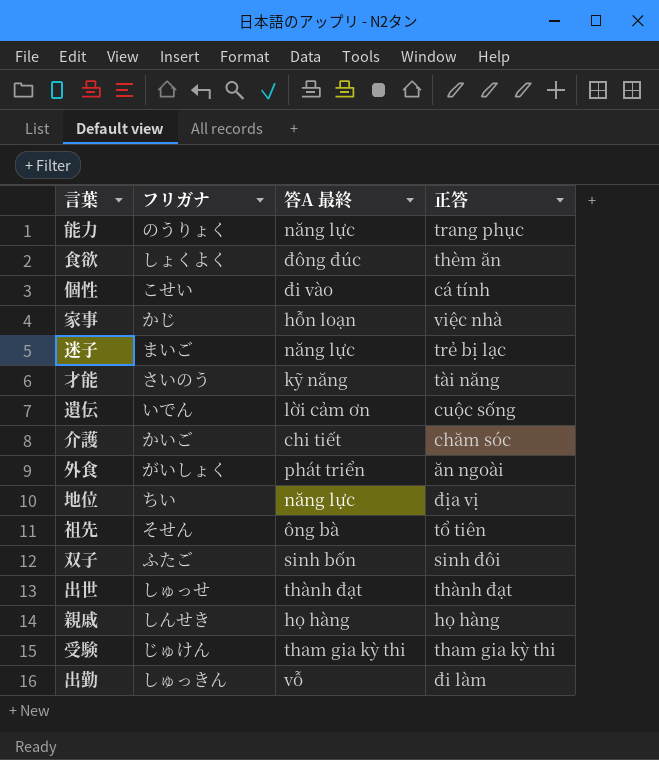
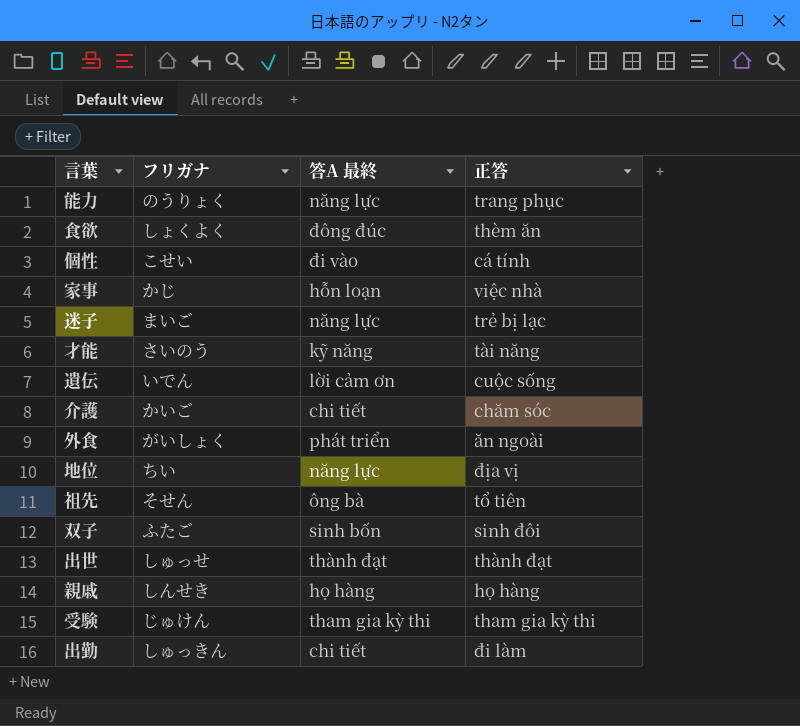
出勤 | 答A 最終: vỗ -> chi tiết

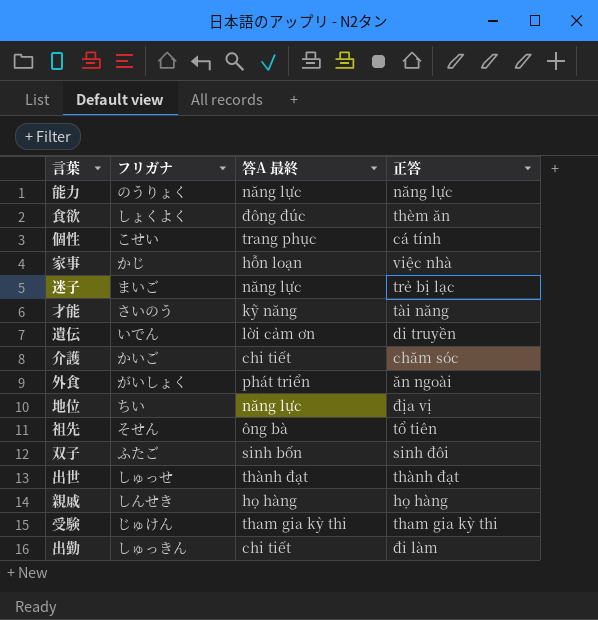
能力 | 正答: trang phục -> năng lực
個性 | 答A 最終: đi vào -> trang phục
遺伝 | 正答: cuộc sống -> di truyền

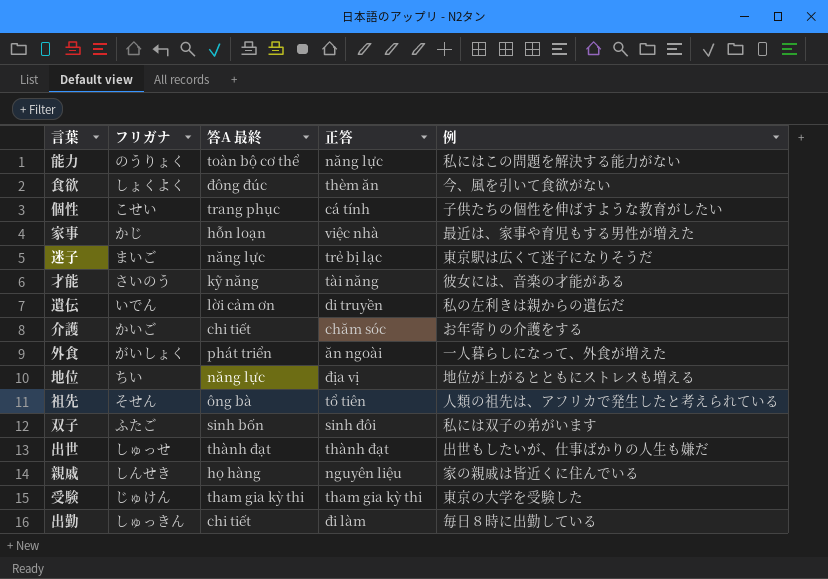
column 例 | position: none -> 5
能力 | 答A 最終: năng lực -> toàn bộ cơ thể
親戚 | 正答: họ hàng -> nguyên liệu

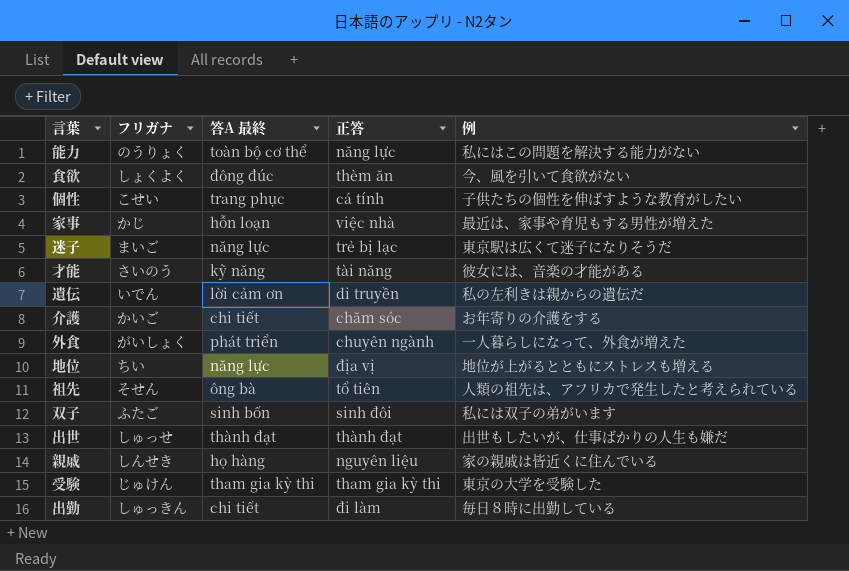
外食 | 正答: ăn ngoài -> chuyên ngành

